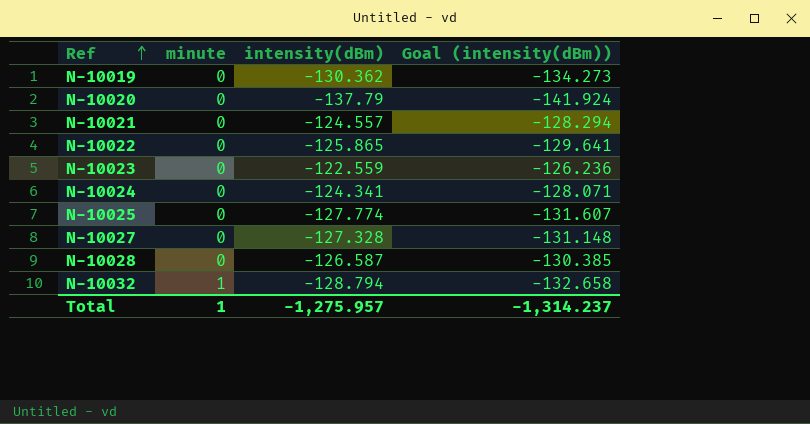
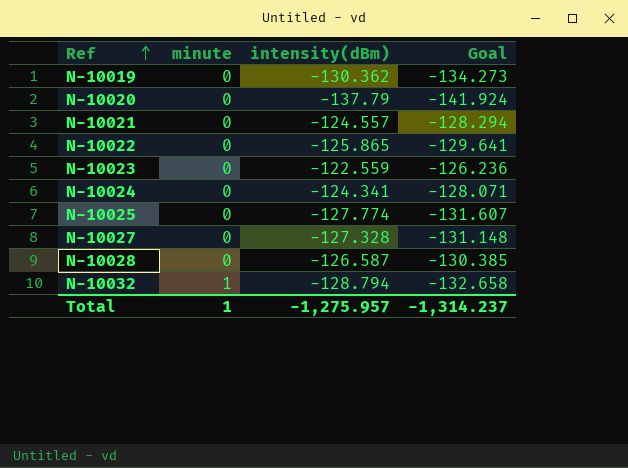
column name: Goal (intensity(dBm)) -> Goal

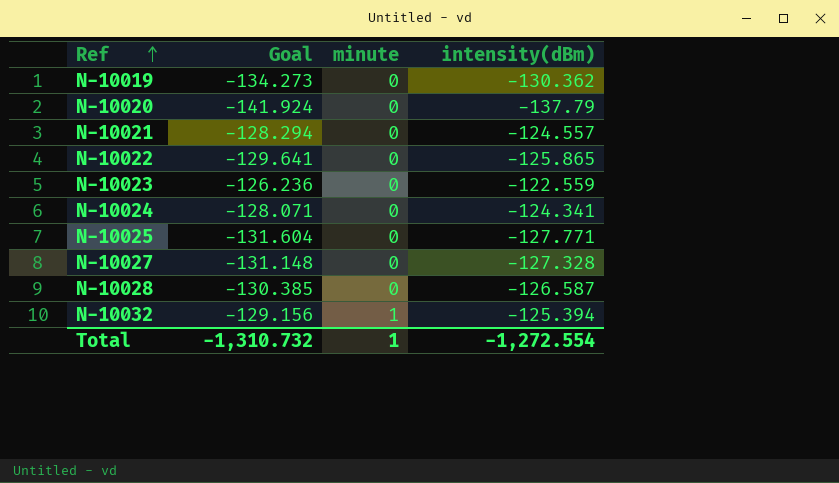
column Goal | position: 4 -> 2
N-10025 | Goal: -131.607 -> -131.604
N-10025 | intensity(dBm): -127.774 -> -127.771
N-10032 | Goal: -132.658 -> -129.156
N-10032 | intensity(dBm): -128.794 -> -125.394
Total | Goal: -1,314.237 -> -1,310.732
Total | intensity(dBm): -1,275.957 -> -1,272.554

